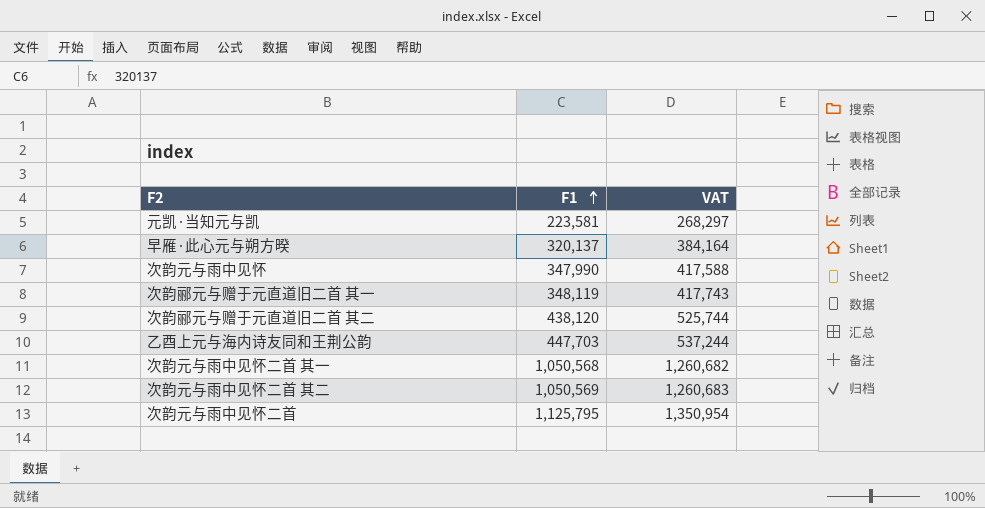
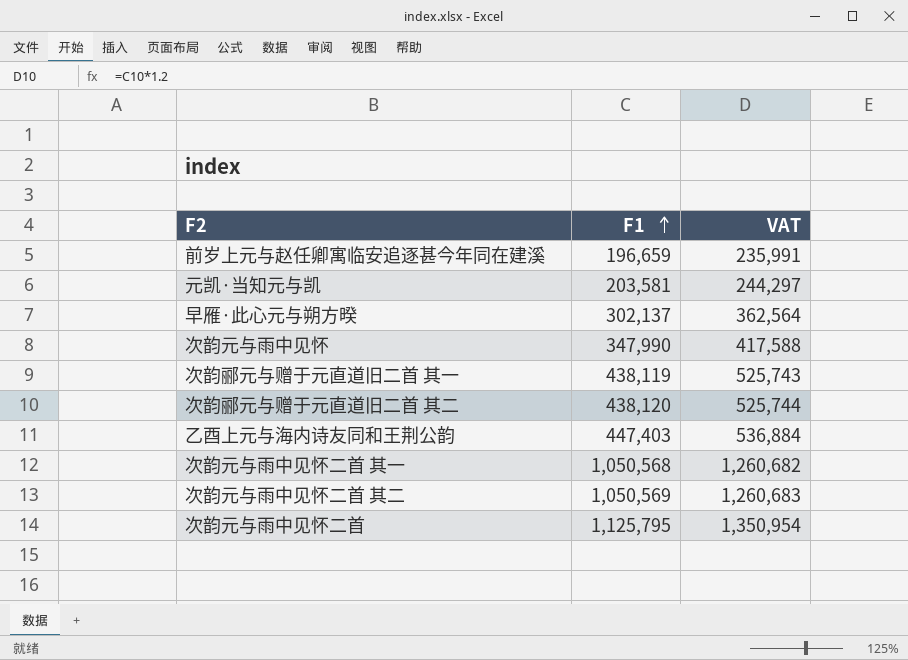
row 前岁上元与赵任卿寓临安追逐甚今年同在建溪: none -> 196,659 | 235,991
元凯·当知元与凯 | F1: 223,581 -> 203,581
元凯·当知元与凯 | VAT: 268,297 -> 244,297
早雁·此心元与朔方暌 | F1: 320,137 -> 302,137
早雁·此心元与朔方暌 | VAT: 384,164 -> 362,564
次韵郦元与赠于元直道旧二首 其一 | F1: 348,119 -> 438,119
次韵郦元与赠于元直道旧二首 其一 | VAT: 417,743 -> 525,743
乙酉上元与海内诗友同和王荆公韵 | F1: 447,703 -> 447,403
乙酉上元与海内诗友同和王荆公韵 | VAT: 537,244 -> 536,884

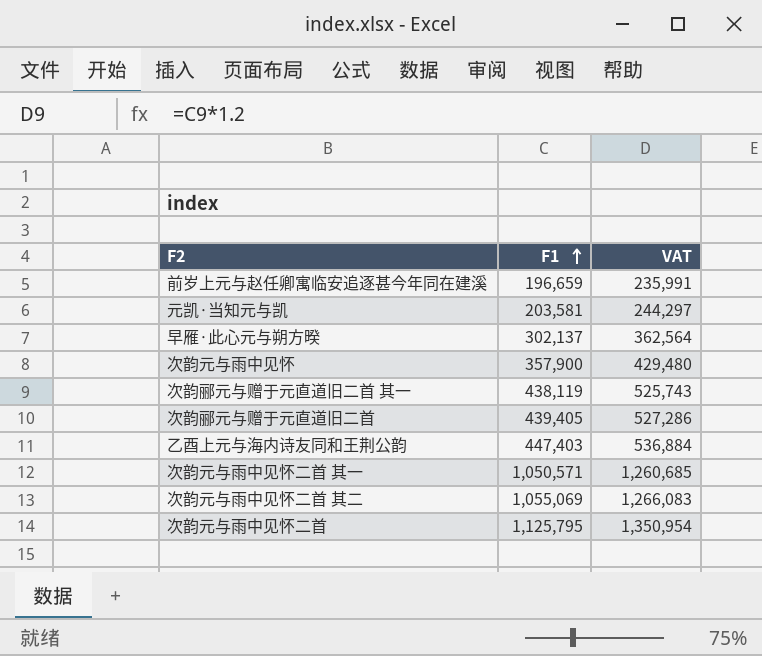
row 次韵郦元与赠于元直道旧二首 其二: 438,120 | 525,744 -> none
次韵元与雨中见怀 | F1: 347,990 -> 357,900
次韵元与雨中见怀 | VAT: 417,588 -> 429,480
row 次韵郦元与赠于元直道旧二首: none -> 439,405 | 527,286
次韵元与雨中见怀二首 其一 | F1: 1,050,568 -> 1,050,571
次韵元与雨中见怀二首 其一 | VAT: 1,260,682 -> 1,260,685
次韵元与雨中见怀二首 其二 | F1: 1,050,569 -> 1,055,069
次韵元与雨中见怀二首 其二 | VAT: 1,260,683 -> 1,266,083

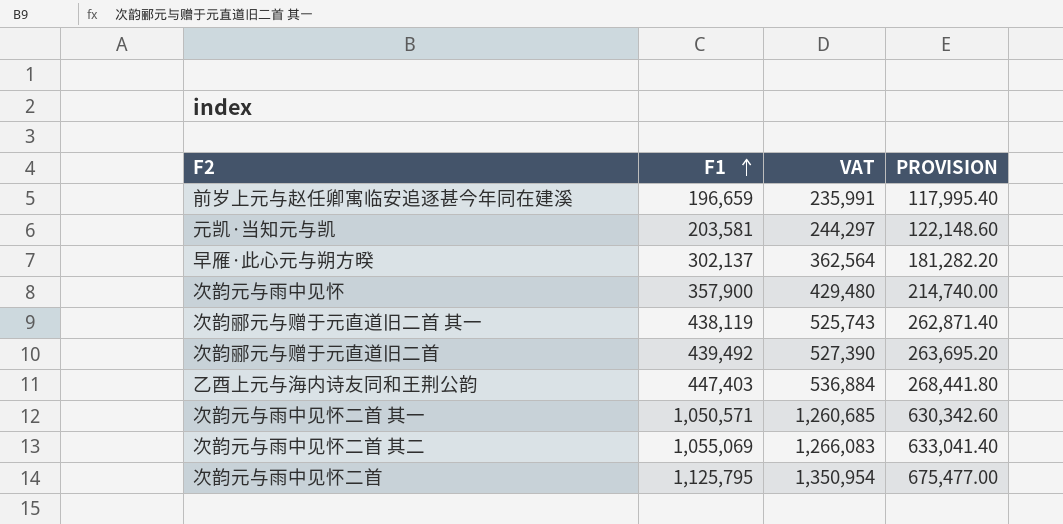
column PROVISION | formula: none -> [F1] * 0.6
次韵郦元与赠于元直道旧二首 | F1: 439,405 -> 439,492
次韵郦元与赠于元直道旧二首 | VAT: 527,286 -> 527,390

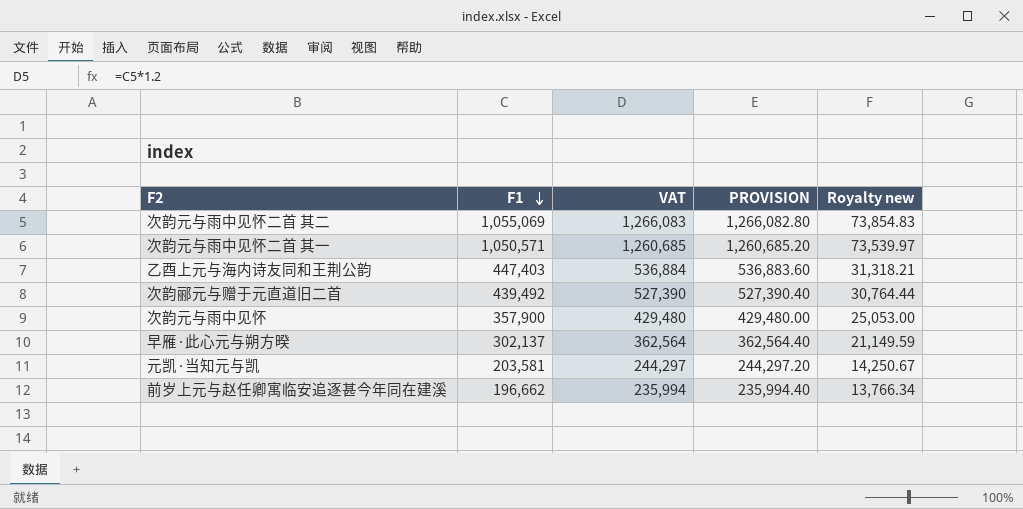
row order: F1 ascending -> F1 descending
column PROVISION | formula: [F1] * 0.6 -> [F1] * 1.2
column Royalty new | formula: none -> [F1] * 0.07
row 次韵郦元与赠于元直道旧二首 其一: 438,119 | 525,743 | 262,871.40 -> none
row 次韵元与雨中见怀二首: 1,125,795 | 1,350,954 | 675,477.00 -> none
前岁上元与赵任卿寓临安追逐甚今年同在建溪 | F1: 196,659 -> 196,662
前岁上元与赵任卿寓临安追逐甚今年同在建溪 | VAT: 235,991 -> 235,994

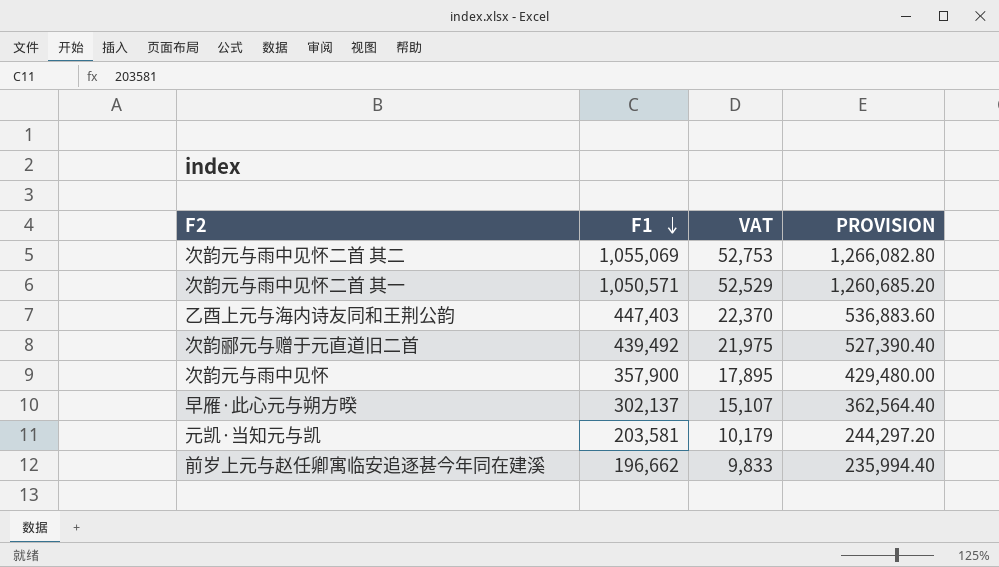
column Royalty new | formula: [F1] * 0.07 -> none
column VAT | formula: [F1] * 1.2 -> [F1] * 0.05

